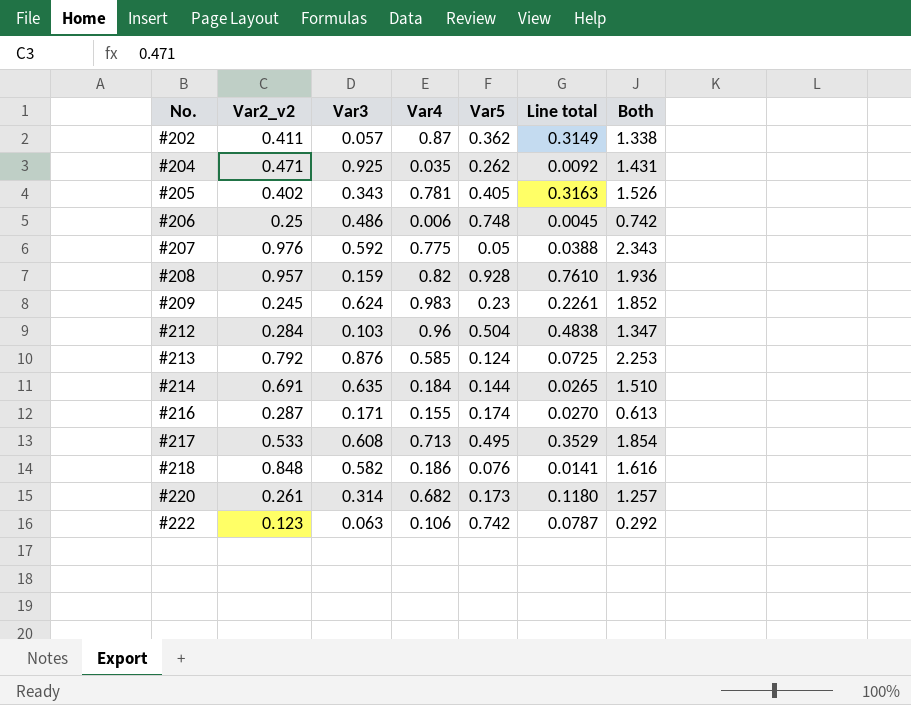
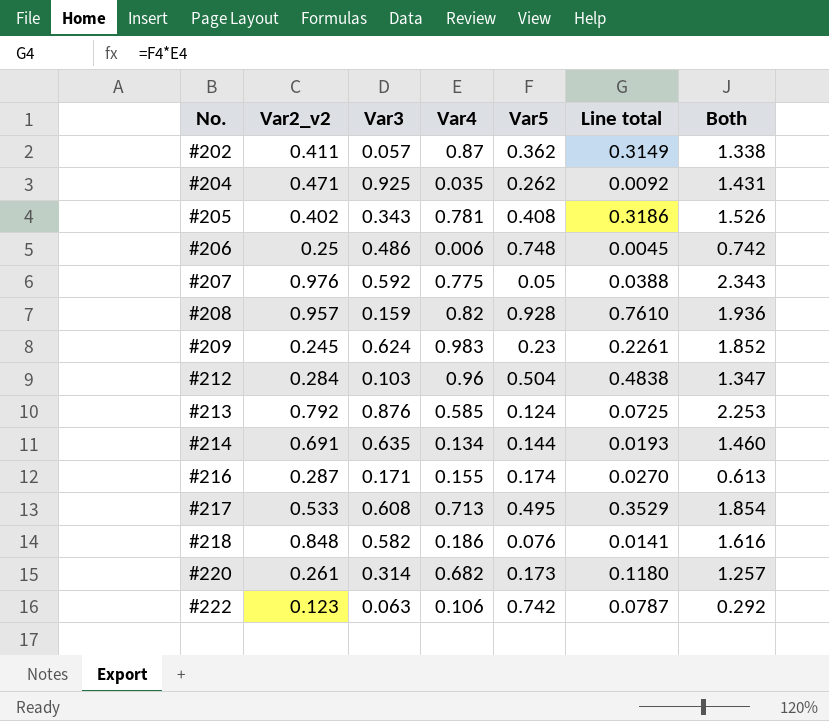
#205 | Var5: 0.405 -> 0.408
#205 | Line total: 0.3163 -> 0.3186
#214 | Var4: 0.184 -> 0.134
#214 | Line total: 0.0265 -> 0.0193
#214 | Both: 1.510 -> 1.460

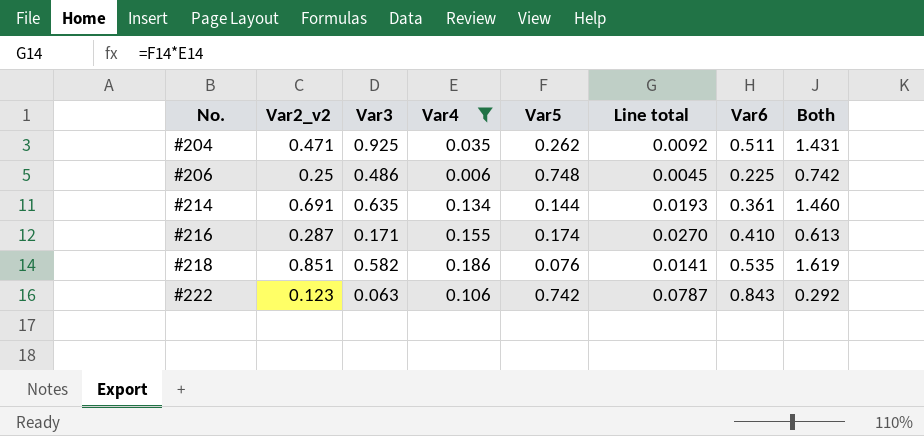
filter: none -> Var4 <= 0.186
column Var6 | position: none -> 7
#218 | Var2_v2: 0.848 -> 0.851
#218 | Both: 1.616 -> 1.619

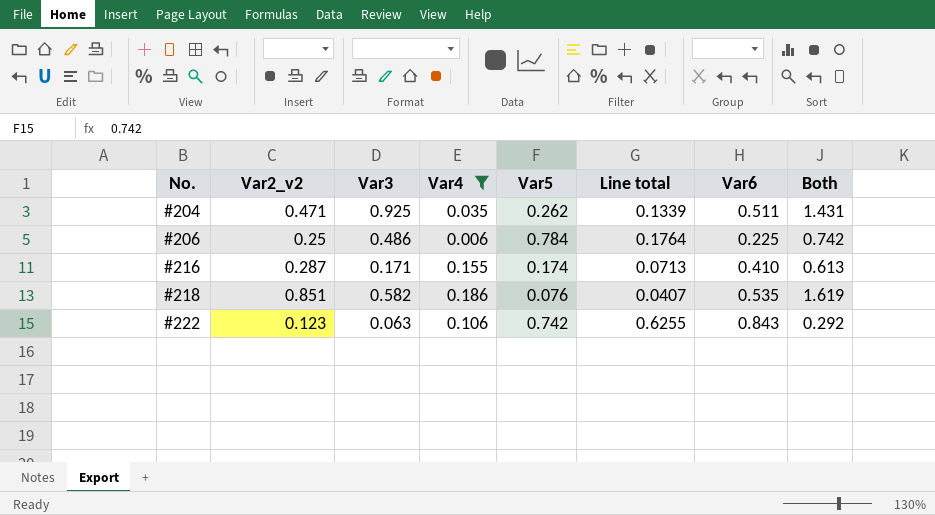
column Line total | formula: [Var4] * [Var5] -> [Var5] * [Var6]
row #214: 0.691 | 0.635 | 0.134 | 0.144 | 0.0193 | 0.361 | 1.460 -> none
#206 | Var5: 0.748 -> 0.784

